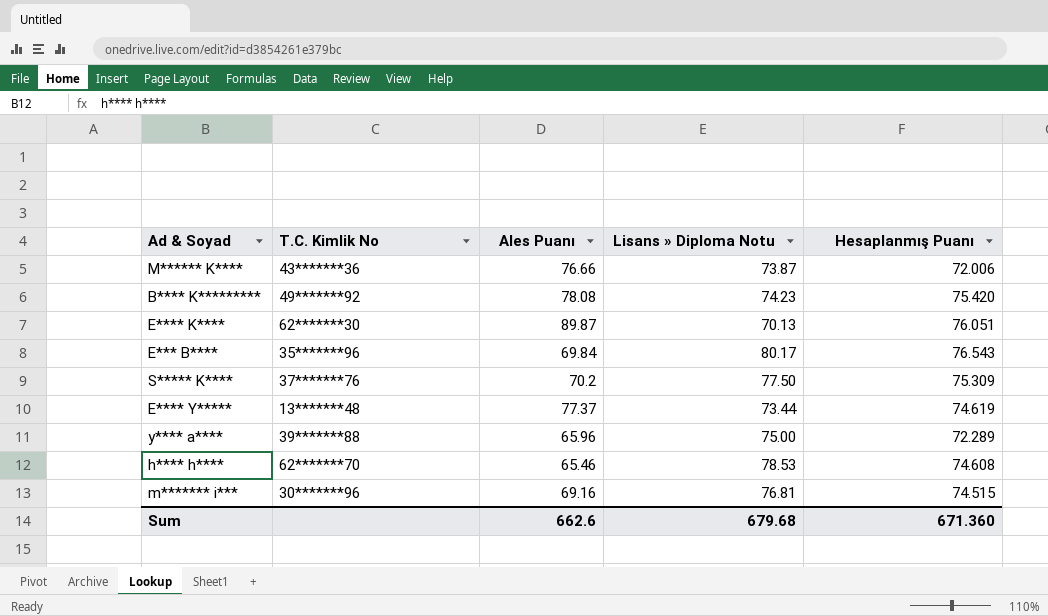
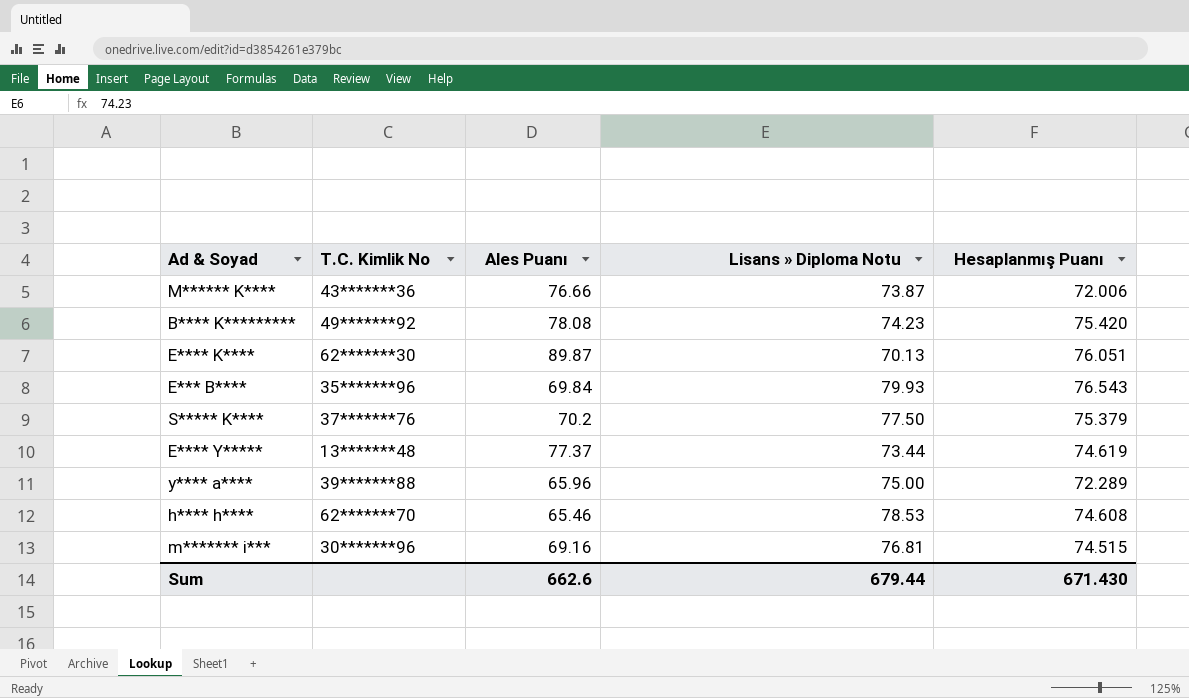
E*** B**** | Lisans » Diploma Notu: 80.17 -> 79.93
S***** K**** | Hesaplanmış Puanı: 75.309 -> 75.379
Sum | Lisans » Diploma Notu: 679.68 -> 679.44
Sum | Hesaplanmış Puanı: 671.360 -> 671.430

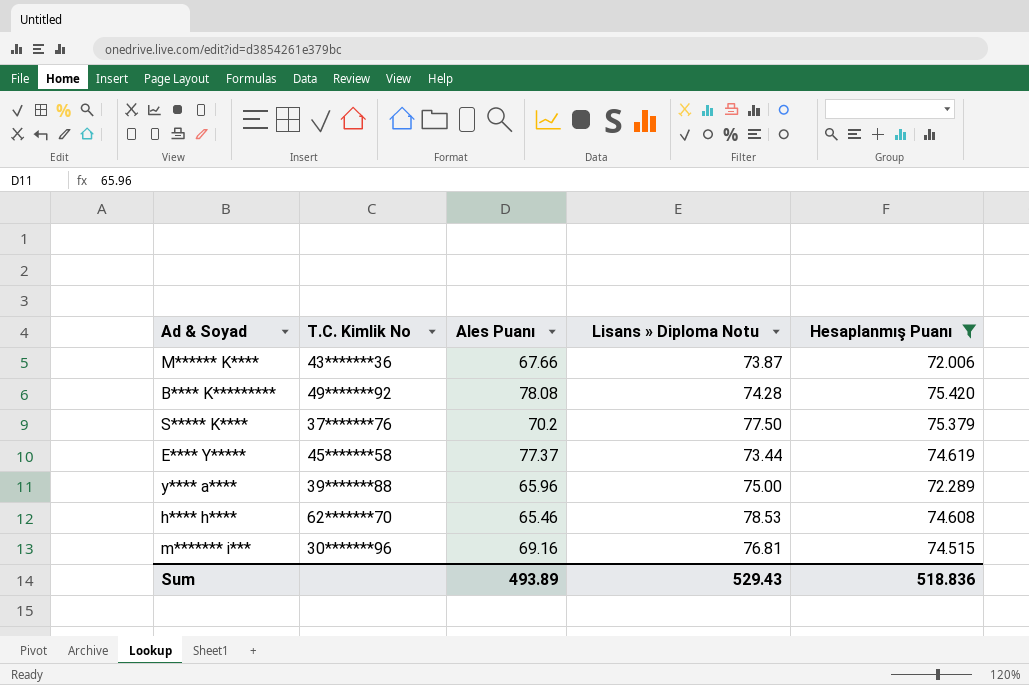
filter: none -> Hesaplanmış Puanı <= 75.420
M****** K**** | Ales Puanı: 76.66 -> 67.66
B**** K********* | Lisans » Diploma Notu: 74.23 -> 74.28
E**** Y***** | T.C. Kimlik No: 13*******48 -> 45*******58
Sum | Ales Puanı: 662.6 -> 493.89
Sum | Lisans » Diploma Notu: 679.44 -> 529.43
Sum | Hesaplanmış Puanı: 671.430 -> 518.836

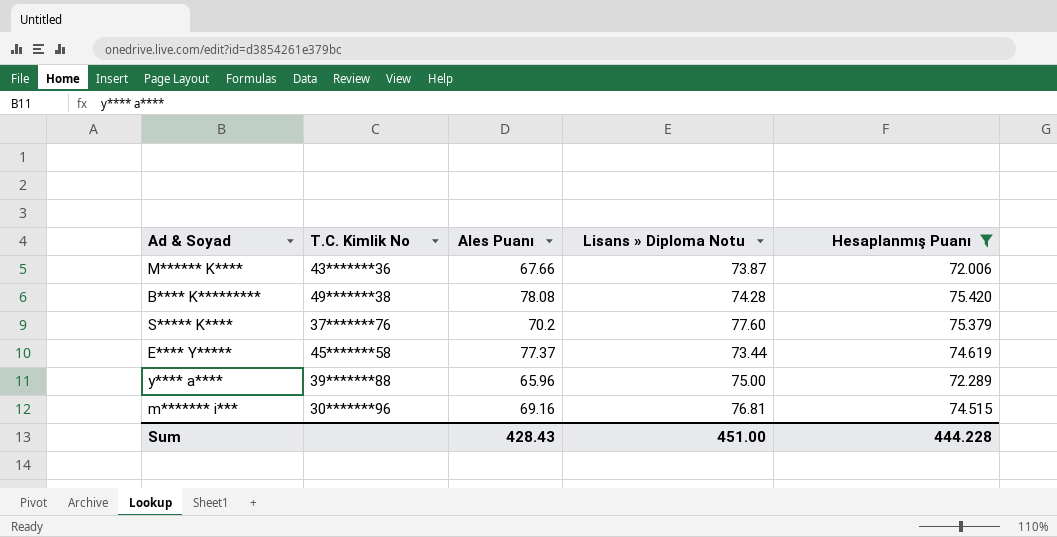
row h**** h****: 62*******70 | 65.46 | 78.53 | 74.608 -> none
B**** K********* | T.C. Kimlik No: 49*******92 -> 49*******38
S***** K**** | Lisans » Diploma Notu: 77.50 -> 77.60
Sum | Ales Puanı: 493.89 -> 428.43
Sum | Lisans » Diploma Notu: 529.43 -> 451.00
Sum | Hesaplanmış Puanı: 518.836 -> 444.228

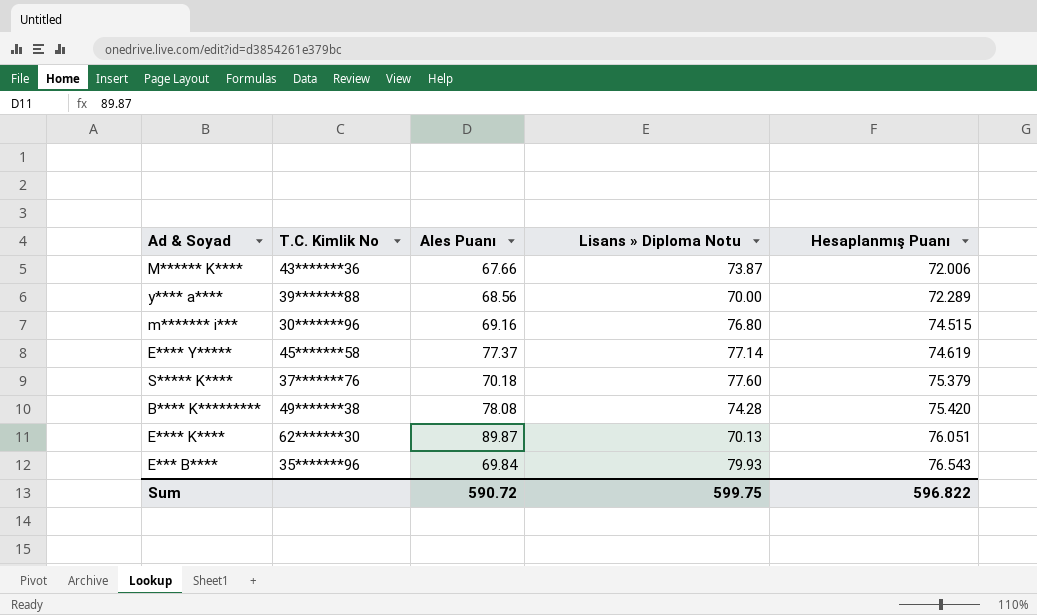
filter: Hesaplanmış Puanı <= 75.420 -> none
row order: none -> Hesaplanmış Puanı ascending
y**** a**** | Ales Puanı: 65.96 -> 68.56
y**** a**** | Lisans » Diploma Notu: 75.00 -> 70.00
m******* i*** | Lisans » Diploma Notu: 76.81 -> 76.80
E**** Y***** | Lisans » Diploma Notu: 73.44 -> 77.14
S***** K**** | Ales Puanı: 70.2 -> 70.18
Sum | Ales Puanı: 428.43 -> 590.72
Sum | Lisans » Diploma Notu: 451.00 -> 599.75
Sum | Hesaplanmış Puanı: 444.228 -> 596.822

